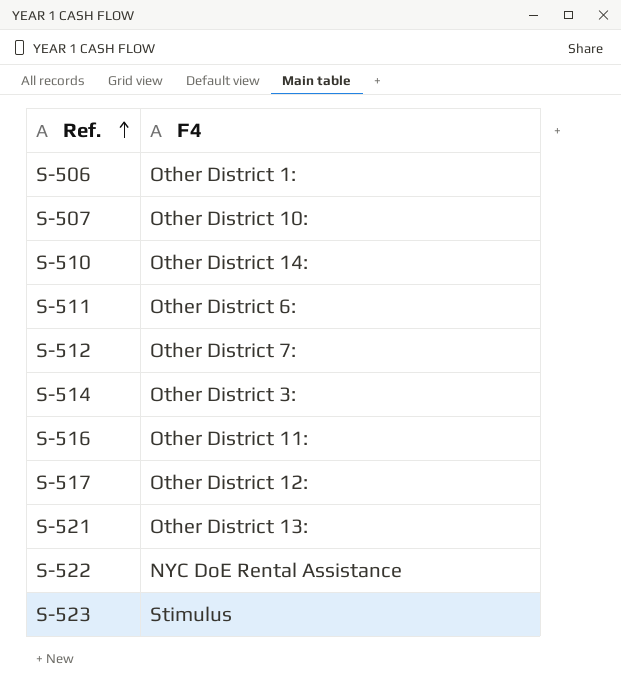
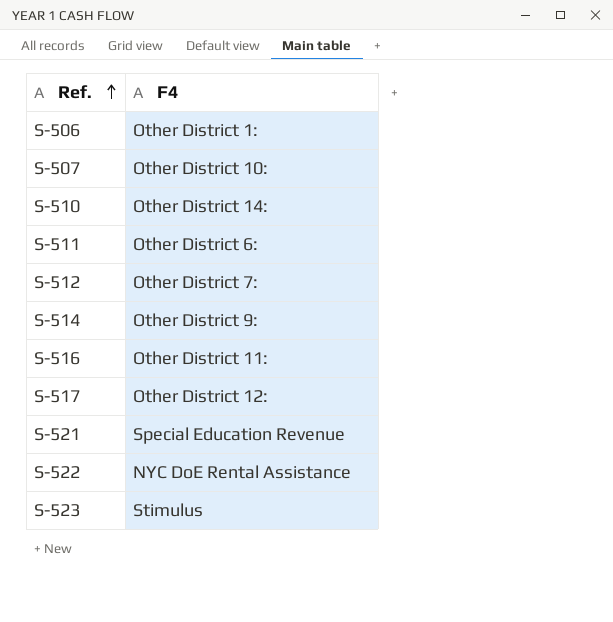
S-514 | F4: Other District 3: -> Other District 9:
S-521 | F4: Other District 13: -> Special Education Revenue

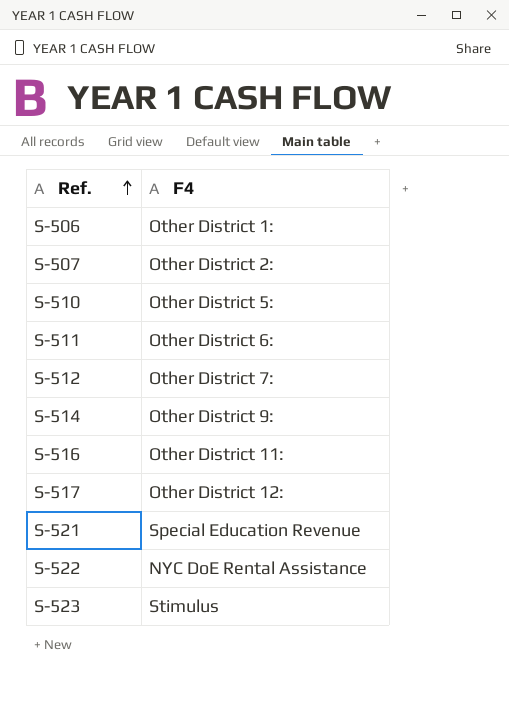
S-507 | F4: Other District 10: -> Other District 2:
S-510 | F4: Other District 14: -> Other District 5:

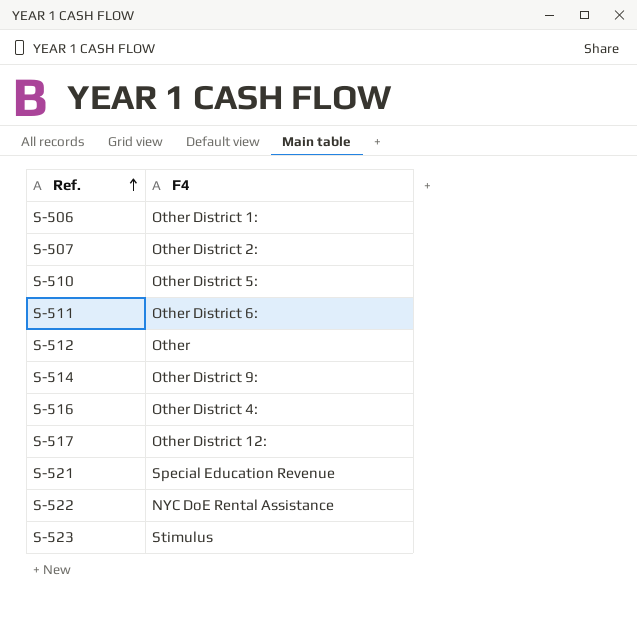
S-512 | F4: Other District 7: -> Other
S-516 | F4: Other District 11: -> Other District 4:

